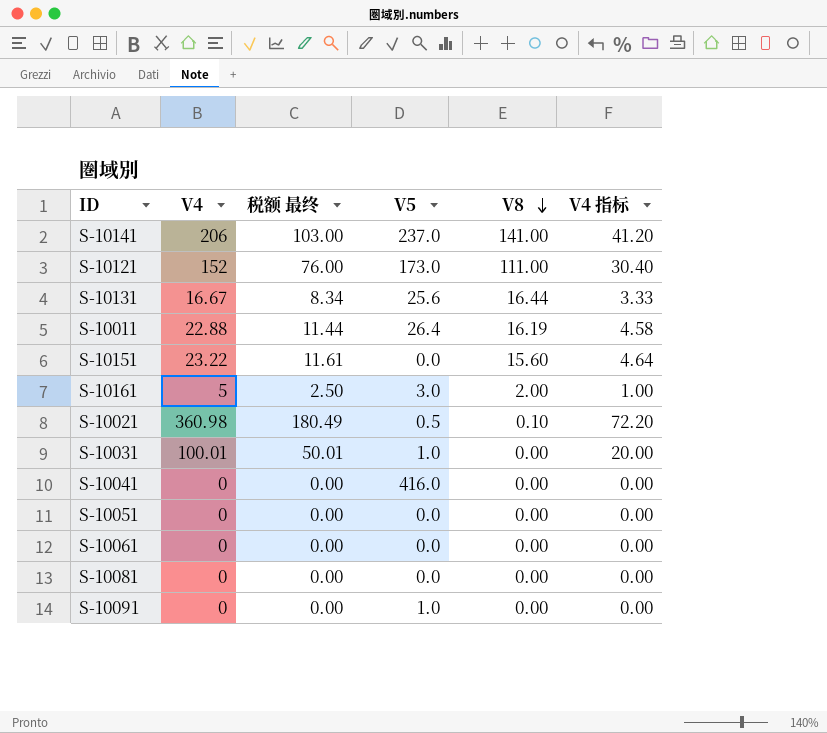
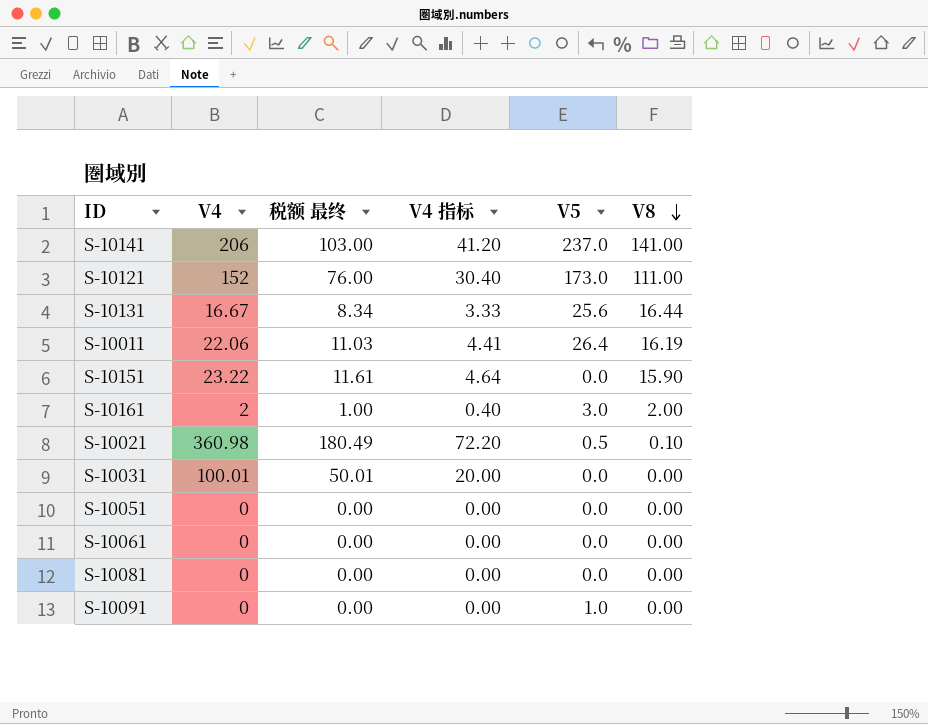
column V4 指标 | position: 6 -> 4
row S-10041: 0 | 0.00 | 416.0 | 0.00 | 0.00 -> none
S-10011 | V4: 22.88 -> 22.06
S-10011 | 税额 最终: 11.44 -> 11.03
S-10011 | V4 指标: 4.58 -> 4.41
S-10151 | V8: 15.60 -> 15.90
S-10161 | V4: 5 -> 2
S-10161 | 税额 最终: 2.50 -> 1.00
S-10161 | V4 指标: 1.00 -> 0.40
S-10031 | V5: 1.0 -> 0.0

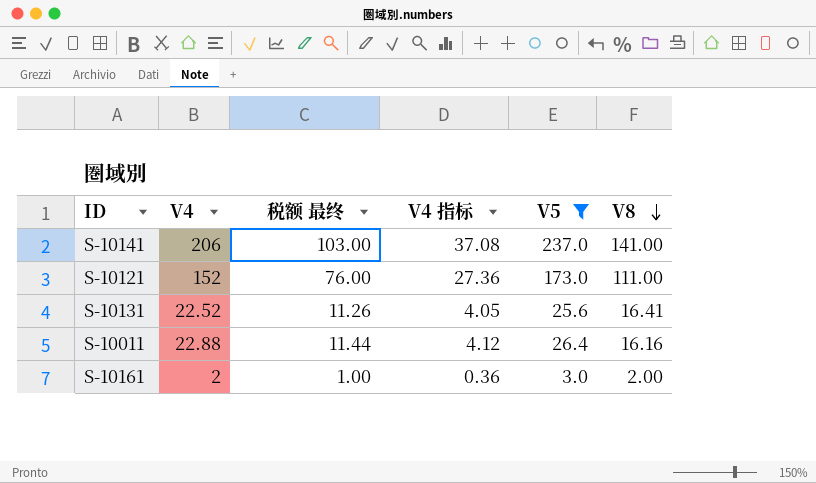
filter: none -> V5 >= 3.0
column V4 指标 | formula: [V4] * 0.2 -> [V4] * 0.18
S-10131 | V4: 16.67 -> 22.52
S-10131 | 税额 最终: 8.34 -> 11.26
S-10131 | V8: 16.44 -> 16.41
S-10011 | V4: 22.06 -> 22.88
S-10011 | 税额 最终: 11.03 -> 11.44
S-10011 | V8: 16.19 -> 16.16

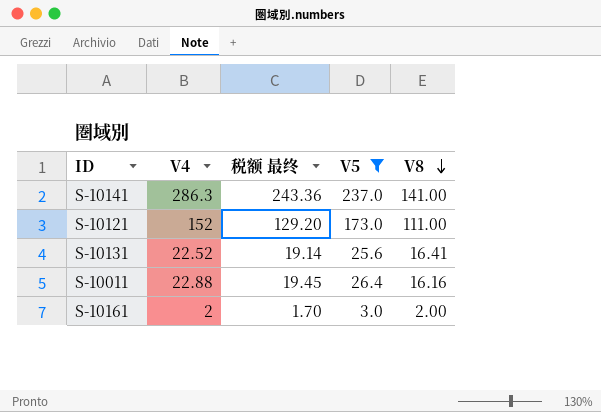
column V4 指标 | formula: [V4] * 0.18 -> none
column 税额 最终 | formula: [V4] * 0.5 -> [V4] * 0.85
S-10141 | V4: 206 -> 286.3

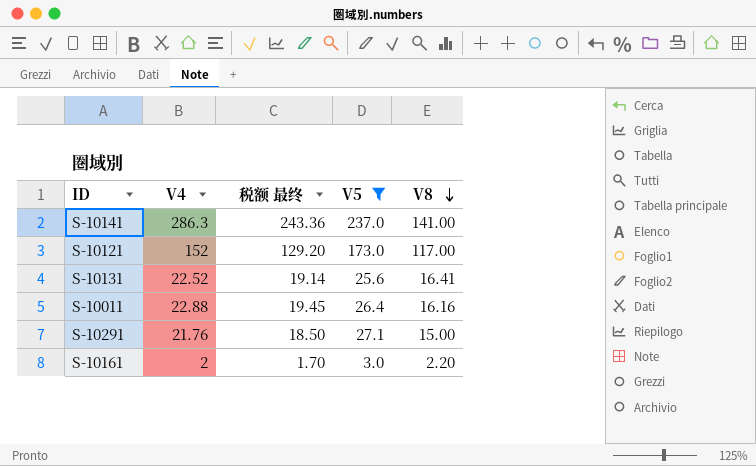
S-10121 | V8: 111.00 -> 117.00
row S-10291: none -> 21.76 | 18.50 | 27.1 | 15.00
S-10161 | V8: 2.00 -> 2.20

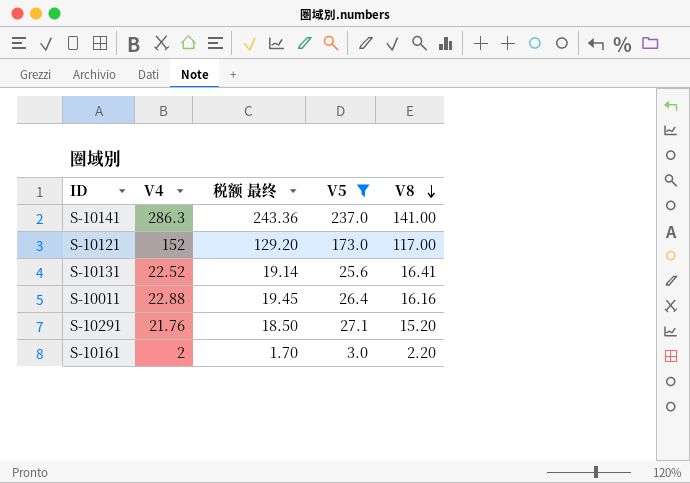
S-10291 | V8: 15.00 -> 15.20

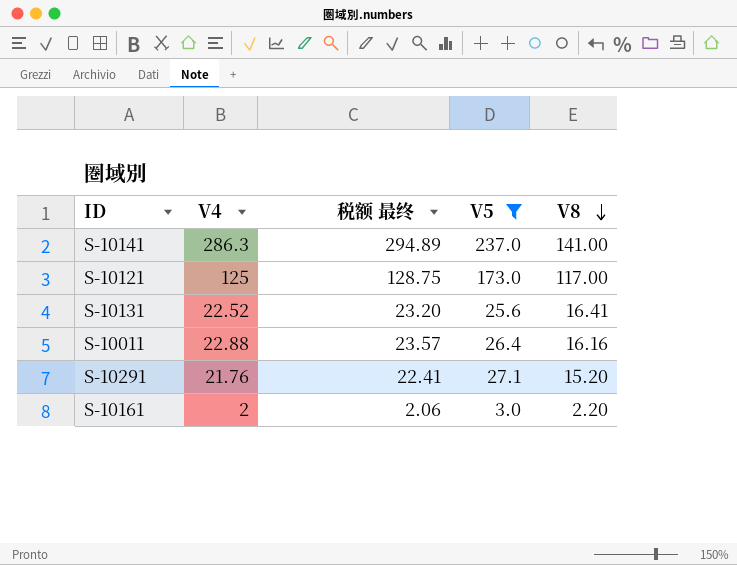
column 税额 最终 | formula: [V4] * 0.85 -> [V4] * 1.03
S-10121 | V4: 152 -> 125

